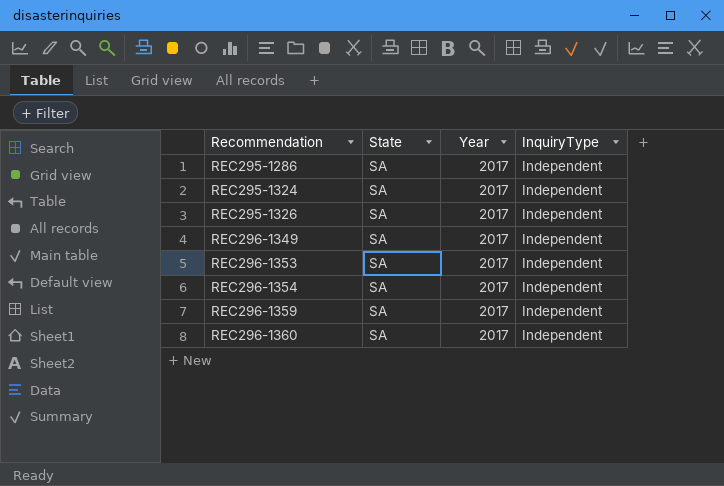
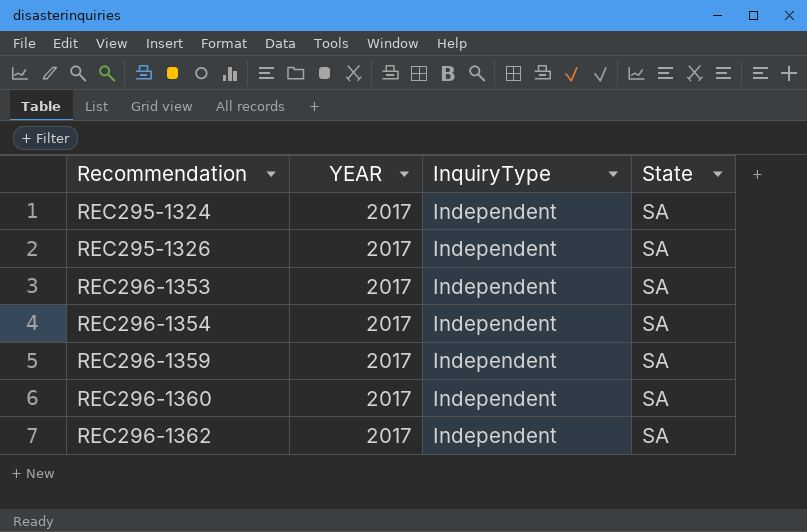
column name: Year -> YEAR
column State | position: 2 -> 4
row REC295-1286: SA | 2017 | Independent -> none
row REC296-1349: SA | 2017 | Independent -> none
row REC296-1362: none -> 2017 | Independent | SA

